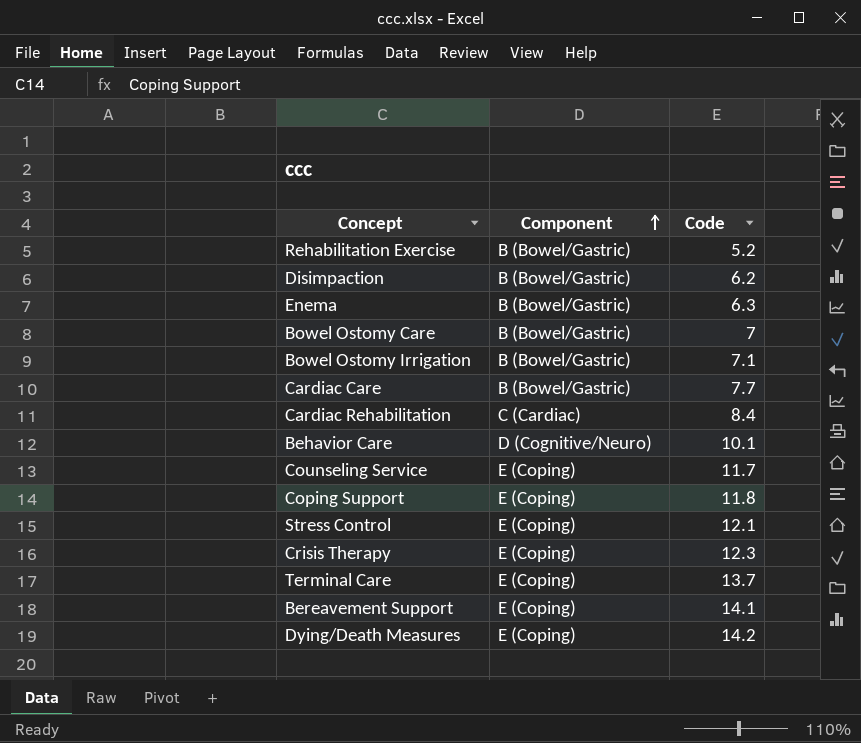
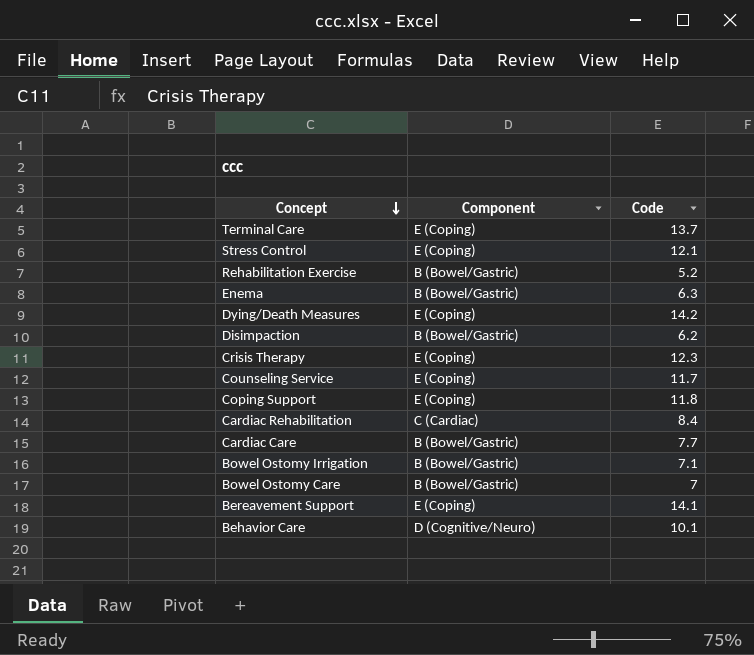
row order: Component ascending -> Concept descending

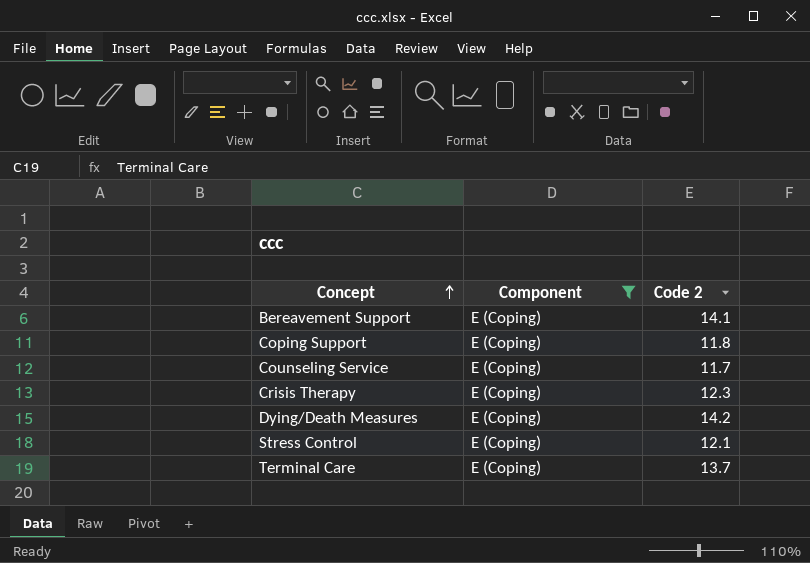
filter: none -> Component = E (Coping)
row order: Concept descending -> Concept ascending
column name: Code -> Code 2

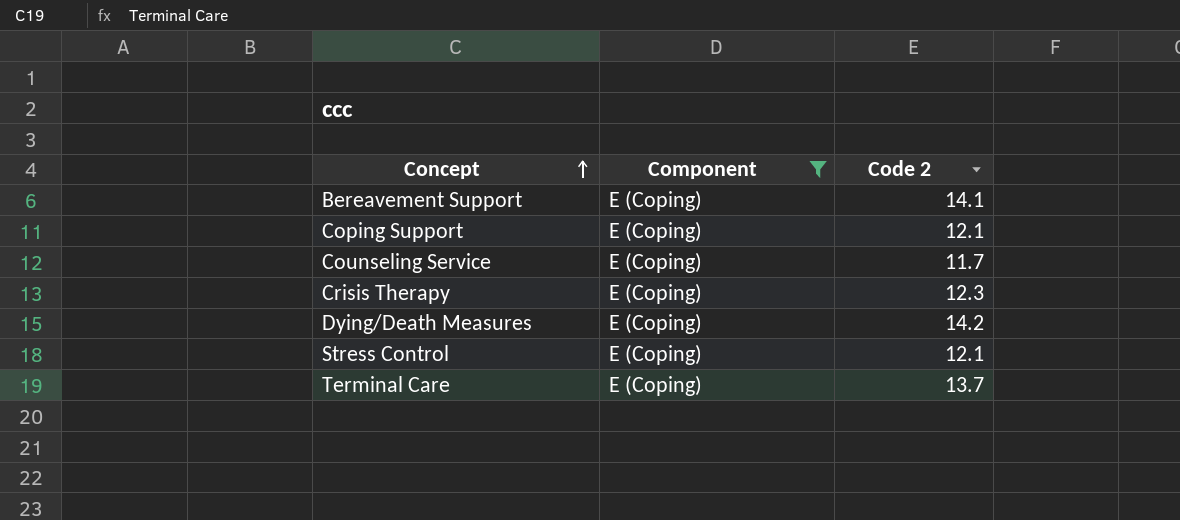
Coping Support | Code 2: 11.8 -> 12.1

